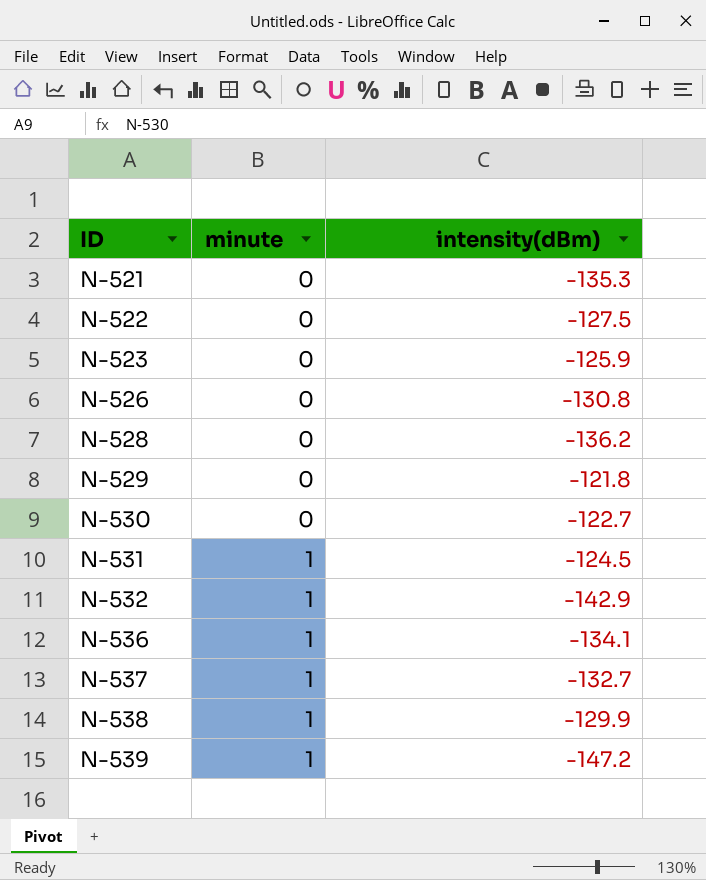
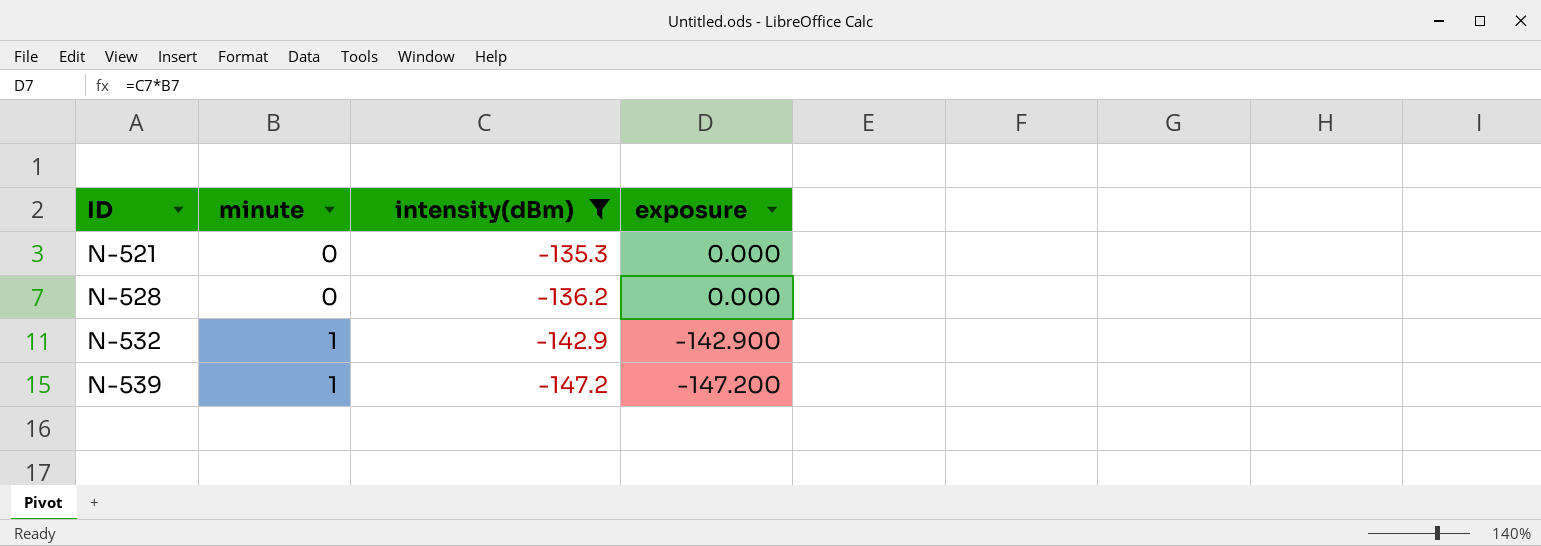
filter: none -> intensity(dBm) <= -135.3
column exposure | formula: none -> [minute] * [intensity(dBm)]

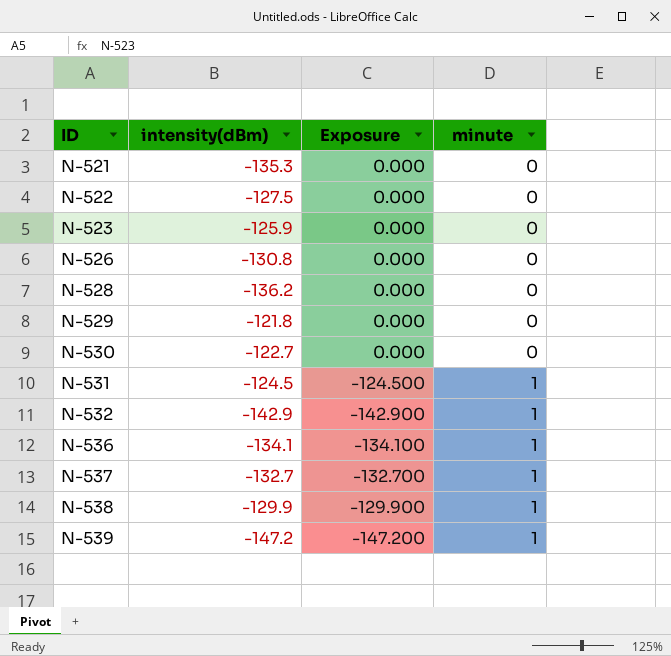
filter: intensity(dBm) <= -135.3 -> none
column name: exposure -> Exposure
column minute | position: 2 -> 4

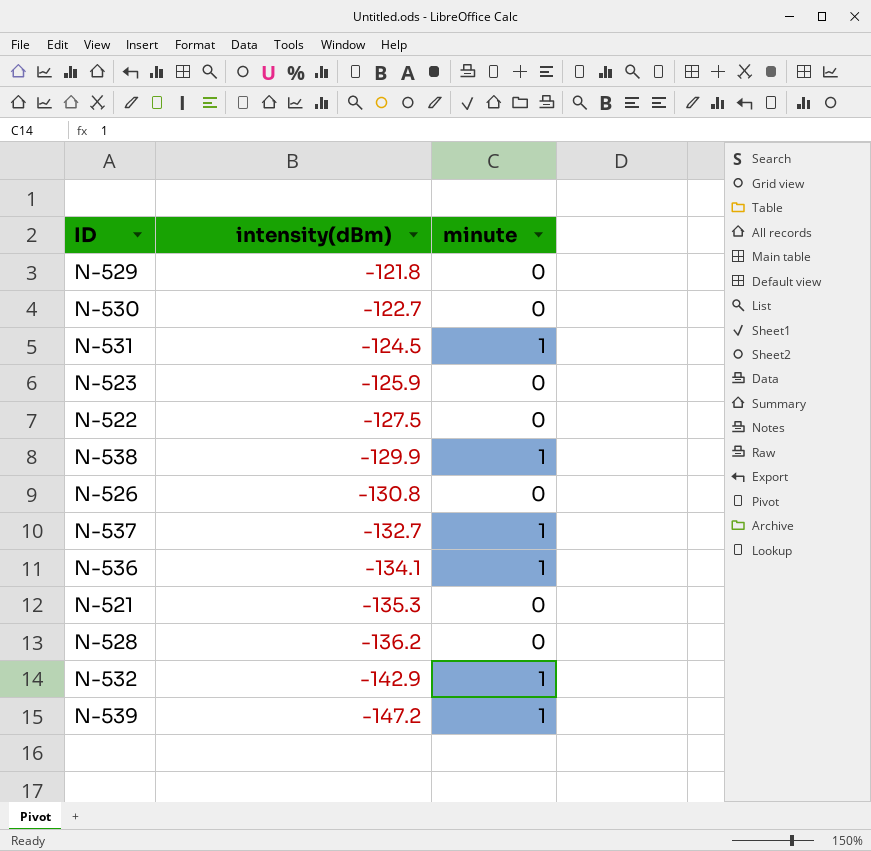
row order: ID ascending -> intensity(dBm) descending
column Exposure | formula: [intensity(dBm)] * [minute] -> none

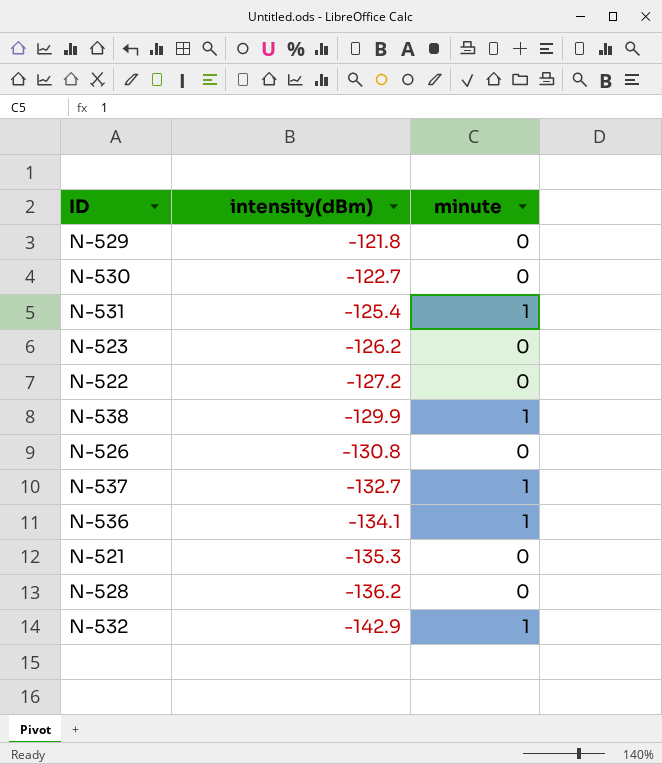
row N-539: -147.2 | 1 -> none
N-531 | intensity(dBm): -124.5 -> -125.4
N-523 | intensity(dBm): -125.9 -> -126.2
N-522 | intensity(dBm): -127.5 -> -127.2

